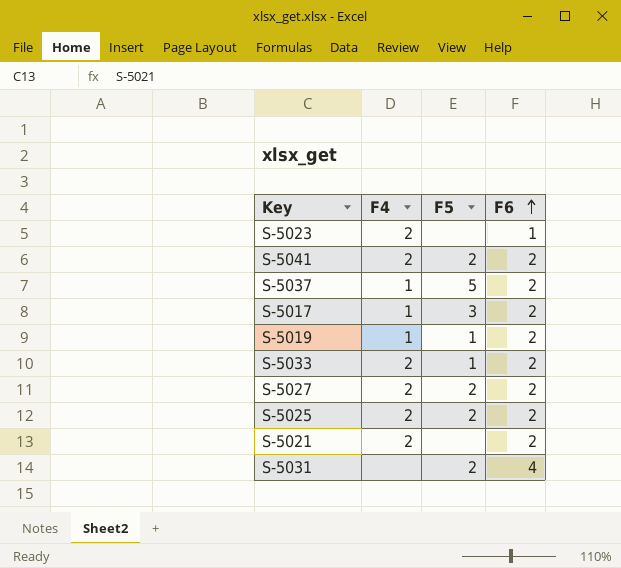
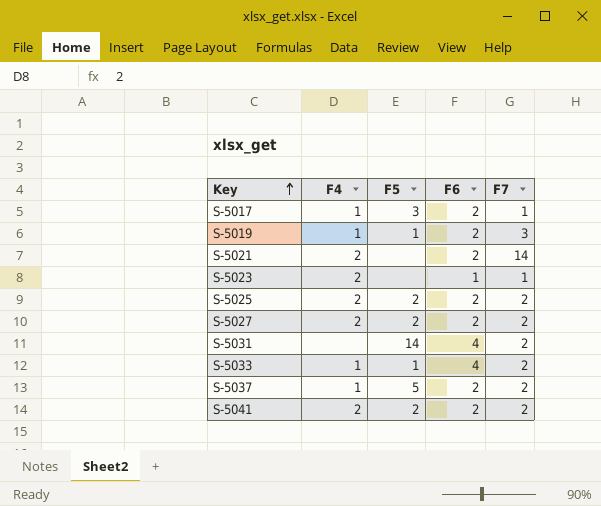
row order: F6 ascending -> Key ascending
column F7 | position: none -> 5
S-5031 | F5: 2 -> 14
S-5033 | F4: 2 -> 1
S-5033 | F6: 2 -> 4

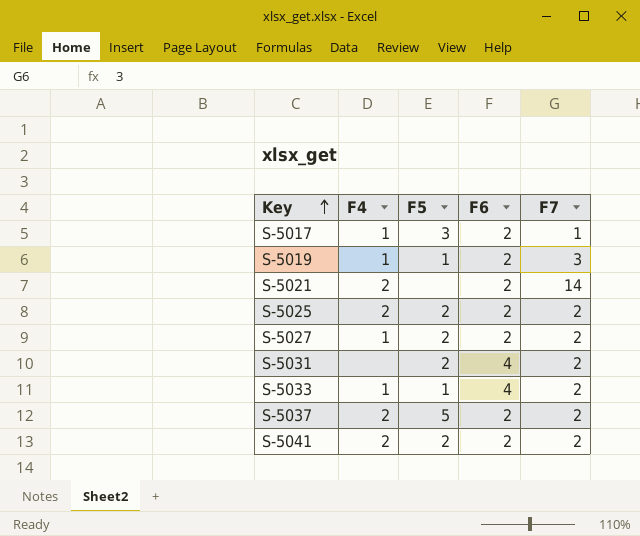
row S-5023: 2 | none | 1 | 1 -> none
S-5027 | F4: 2 -> 1
S-5031 | F5: 14 -> 2
S-5037 | F4: 1 -> 2

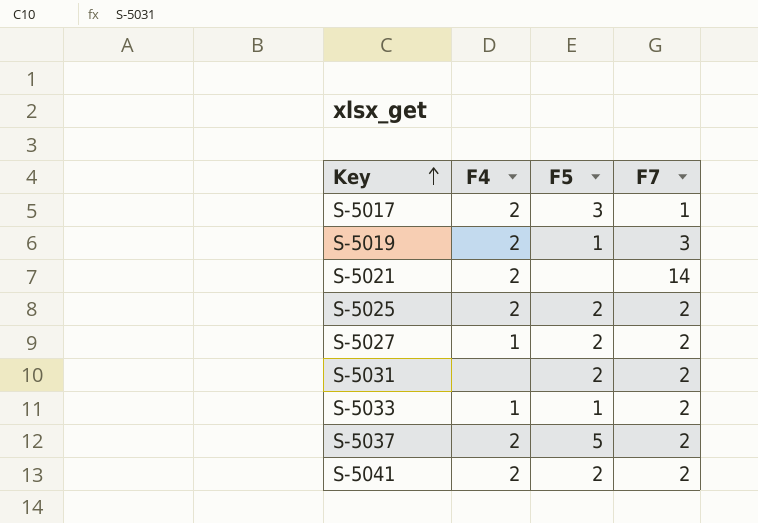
column F6 | position: 4 -> none
S-5017 | F4: 1 -> 2
S-5019 | F4: 1 -> 2

